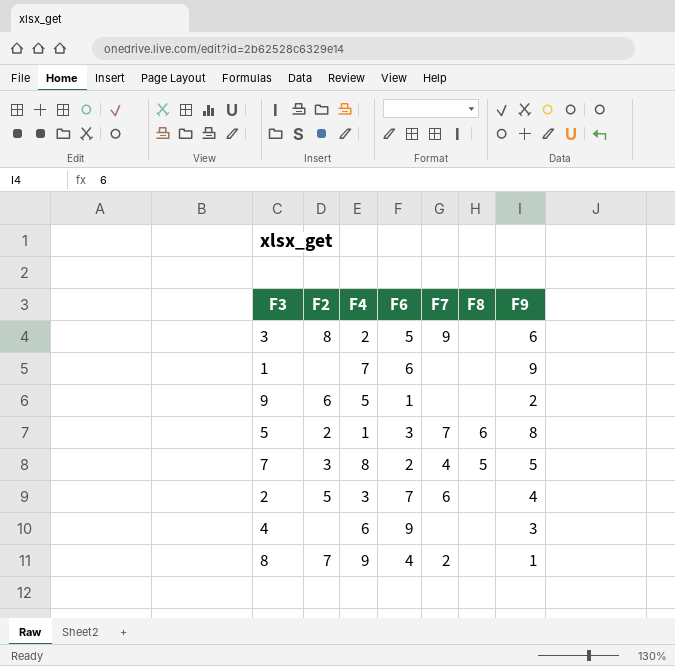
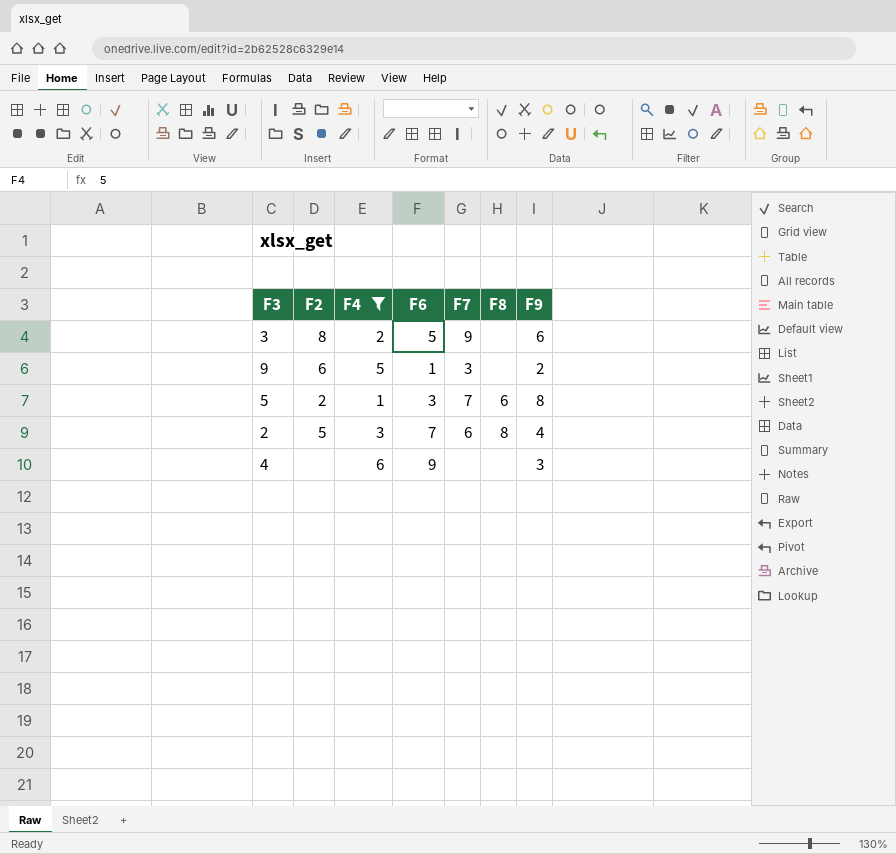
filter: none -> F4 <= 6
9 | F7: none -> 3
2 | F8: none -> 8

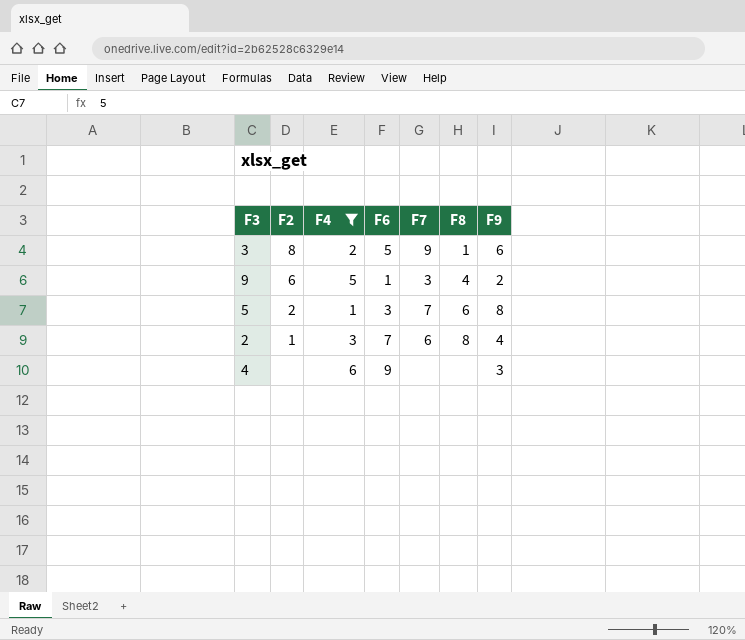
3 | F8: none -> 1
9 | F8: none -> 4
2 | F2: 5 -> 1

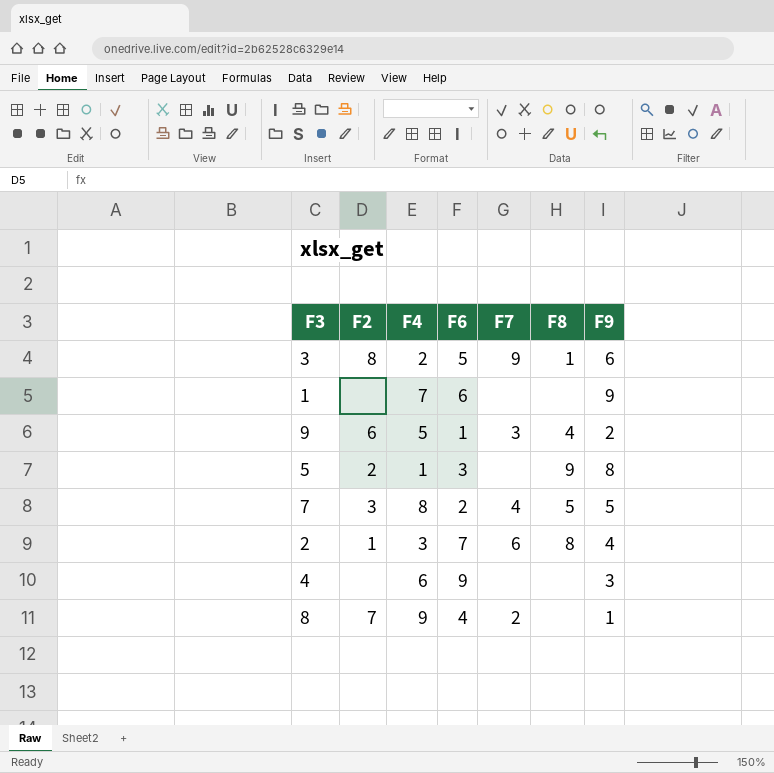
filter: F4 <= 6 -> none
5 | F7: 7 -> none
5 | F8: 6 -> 9

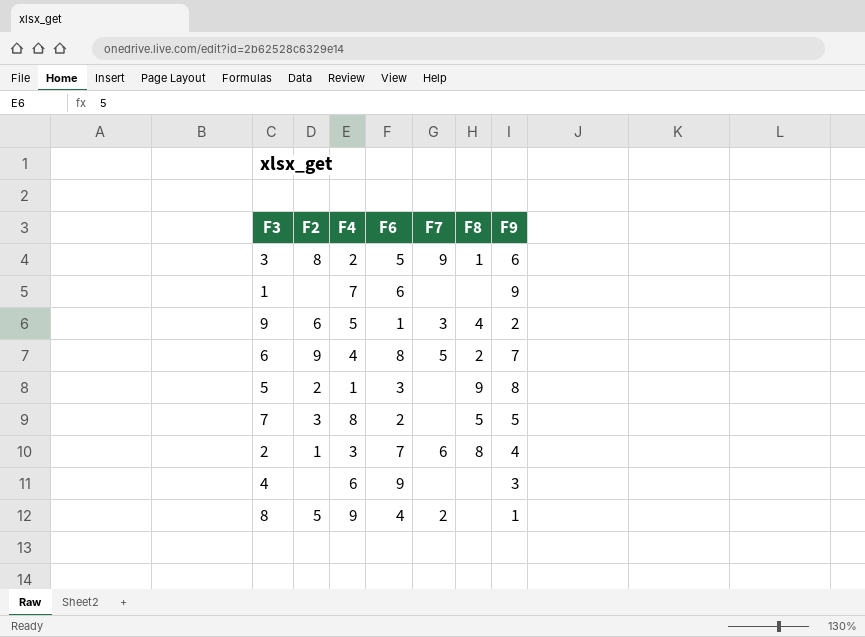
row 6: none -> 9 | 4 | 8 | 5 | 2 | 7
7 | F7: 4 -> none
8 | F2: 7 -> 5

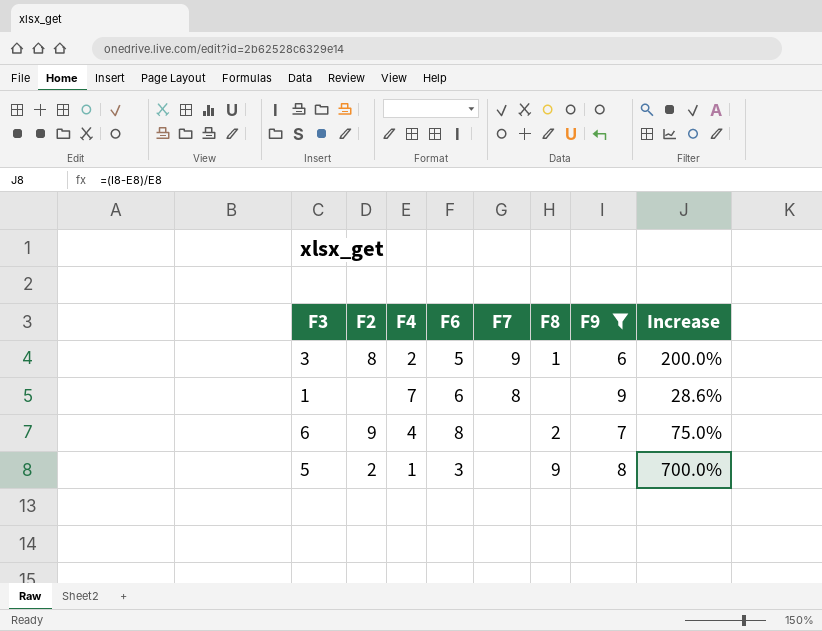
filter: none -> F9 >= 6
column Increase | formula: none -> ([F9] - [F4]) / [F4]
1 | F7: none -> 8
6 | F7: 5 -> none

